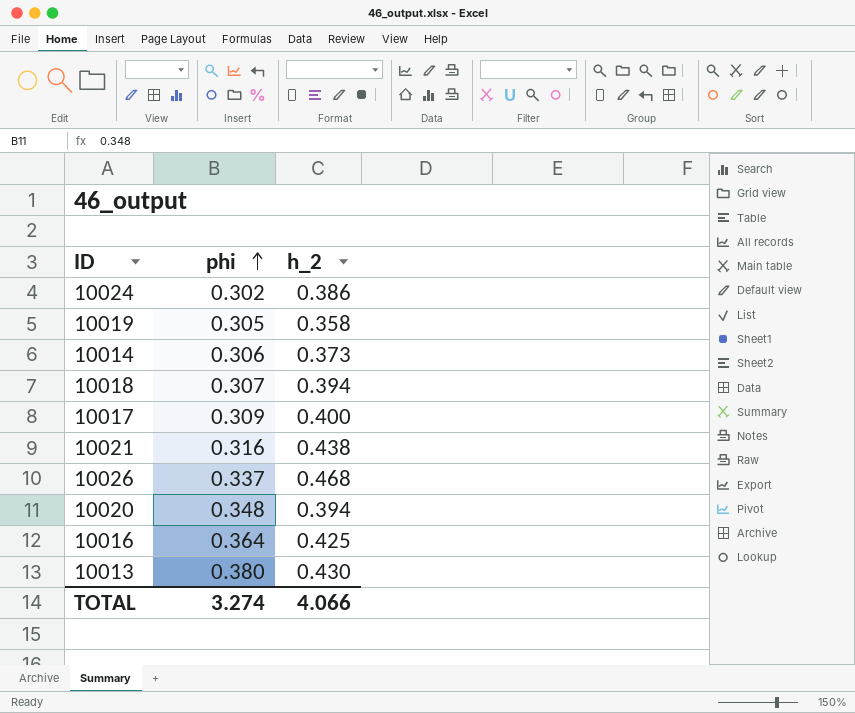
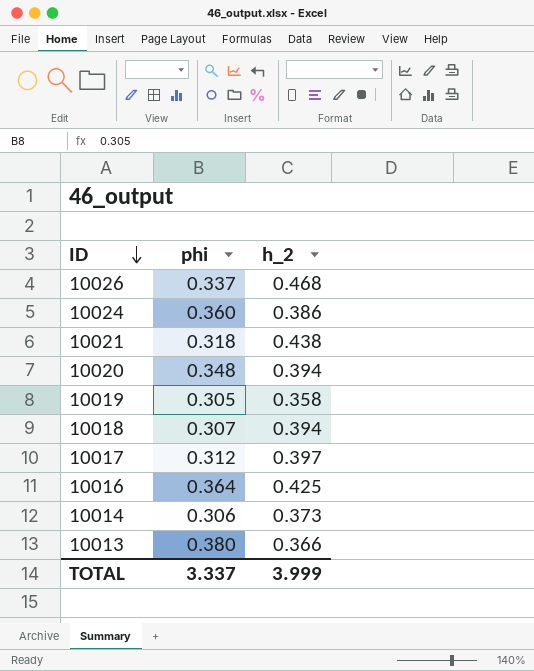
row order: phi ascending -> ID descending
10024 | phi: 0.302 -> 0.360
10021 | phi: 0.316 -> 0.318
10017 | phi: 0.309 -> 0.312
10017 | h_2: 0.400 -> 0.397
10013 | h_2: 0.430 -> 0.366
TOTAL | phi: 3.274 -> 3.337
TOTAL | h_2: 4.066 -> 3.999

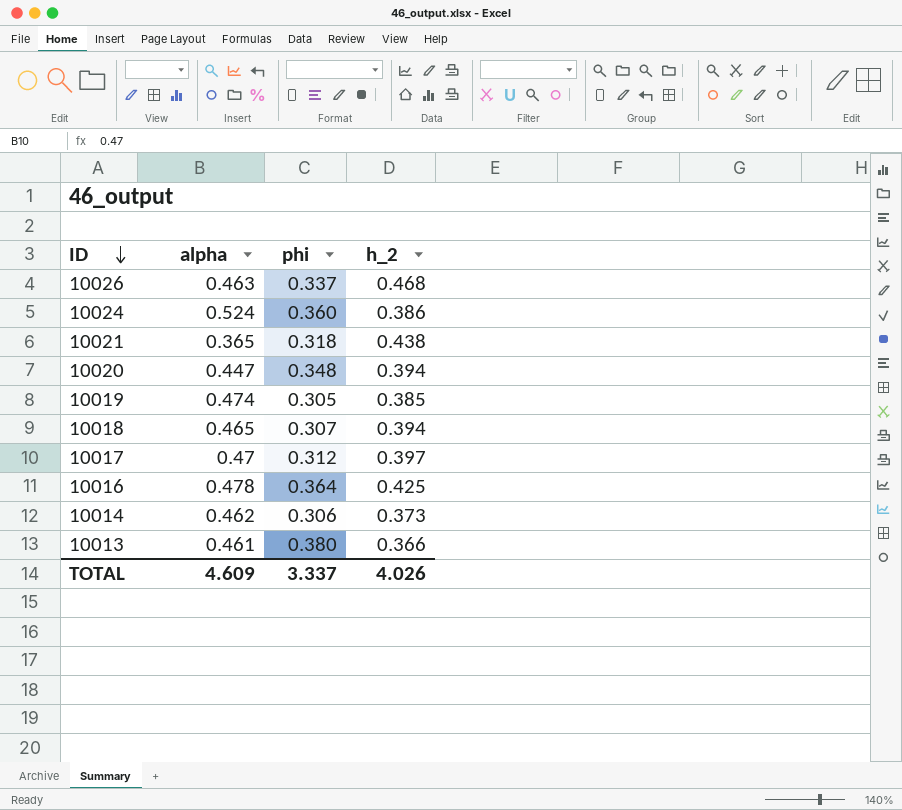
column alpha | position: none -> 2
10019 | h_2: 0.358 -> 0.385
TOTAL | h_2: 3.999 -> 4.026

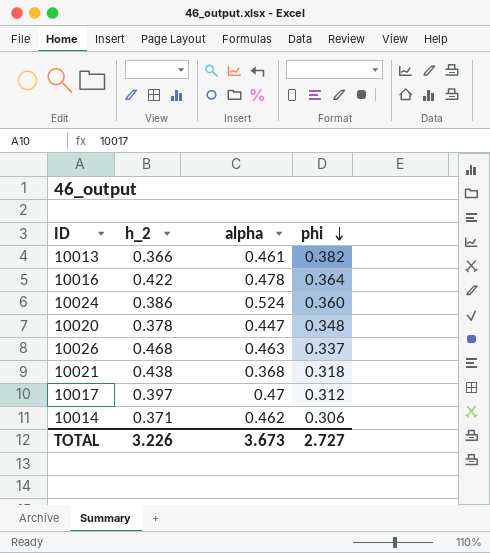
row order: ID descending -> phi descending
column h_2 | position: 4 -> 2
row 10019: 0.474 | 0.305 | 0.385 -> none
row 10018: 0.465 | 0.307 | 0.394 -> none
10013 | phi: 0.380 -> 0.382
10016 | h_2: 0.425 -> 0.422
10020 | h_2: 0.394 -> 0.378
10021 | alpha: 0.365 -> 0.368
10014 | h_2: 0.373 -> 0.371
TOTAL | h_2: 4.026 -> 3.226
TOTAL | alpha: 4.609 -> 3.673
TOTAL | phi: 3.337 -> 2.727

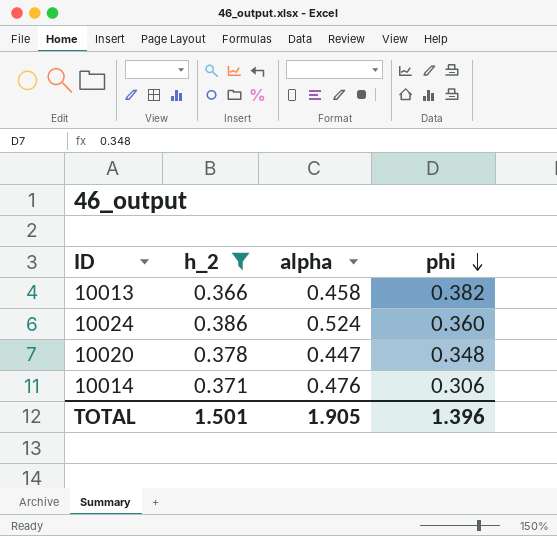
filter: none -> h_2 <= 0.386
10013 | alpha: 0.461 -> 0.458
10014 | alpha: 0.462 -> 0.476
TOTAL | h_2: 3.226 -> 1.501
TOTAL | alpha: 3.673 -> 1.905
TOTAL | phi: 2.727 -> 1.396

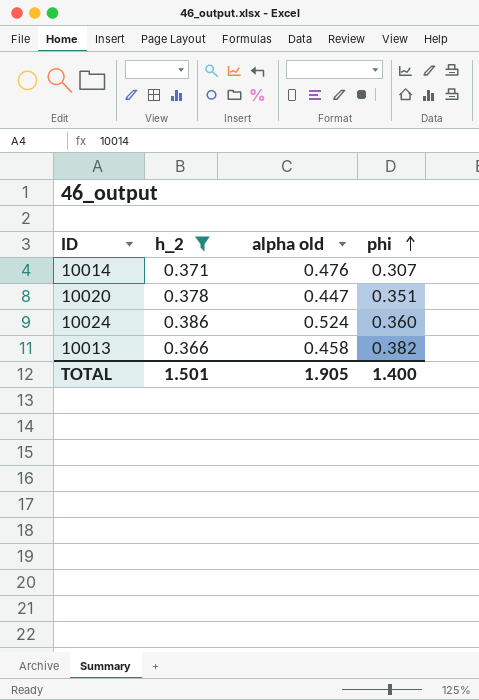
row order: phi descending -> phi ascending
column name: alpha -> alpha old
10014 | phi: 0.306 -> 0.307
10020 | phi: 0.348 -> 0.351
TOTAL | phi: 1.396 -> 1.400

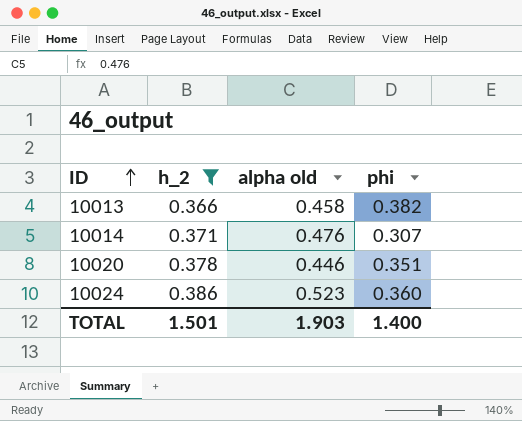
row order: phi ascending -> ID ascending
10020 | alpha old: 0.447 -> 0.446
10024 | alpha old: 0.524 -> 0.523
TOTAL | alpha old: 1.905 -> 1.903

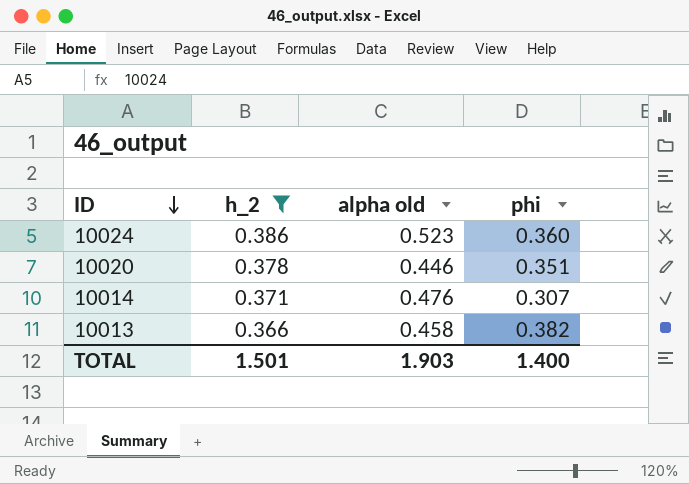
row order: ID ascending -> ID descending

